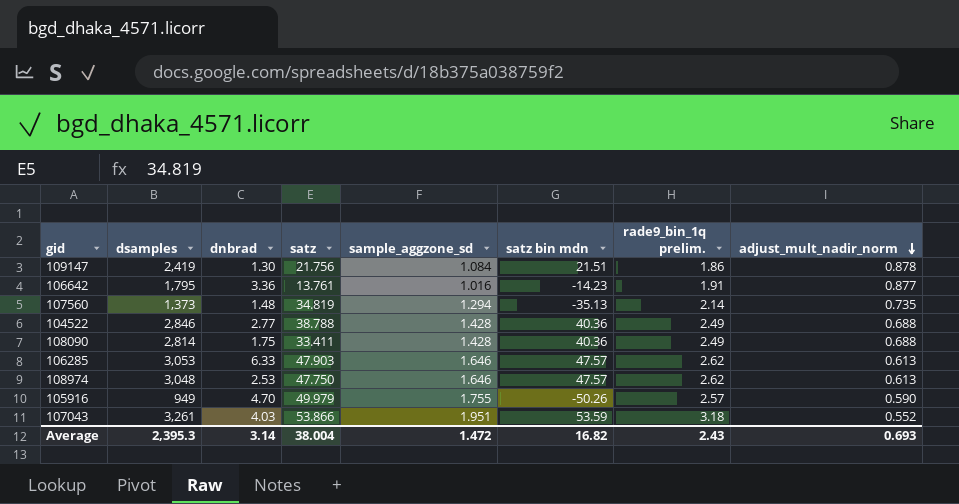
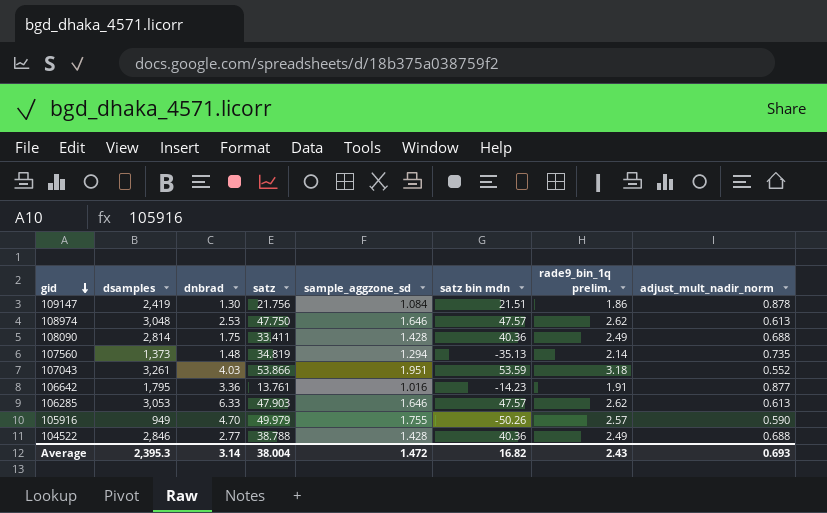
row order: adjust_mult_nadir_norm descending -> gid descending

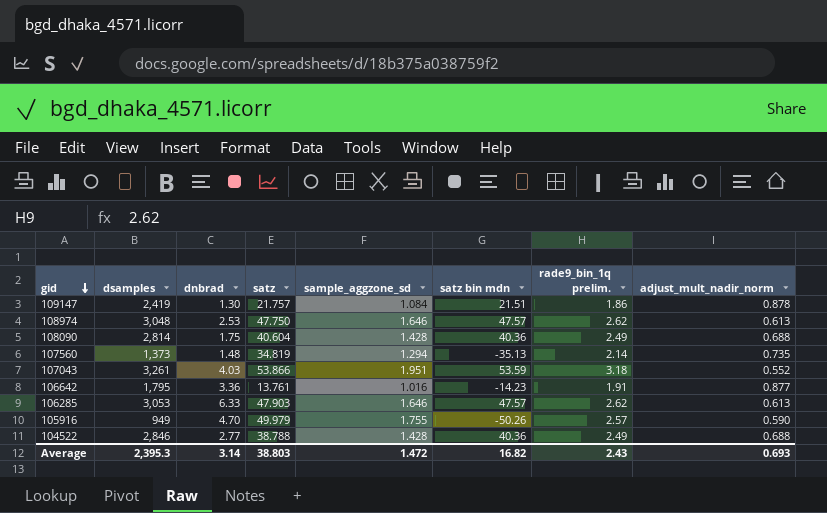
109147 | satz: 21.756 -> 21.757
108090 | satz: 33.411 -> 40.604
Average | satz: 38.004 -> 38.803

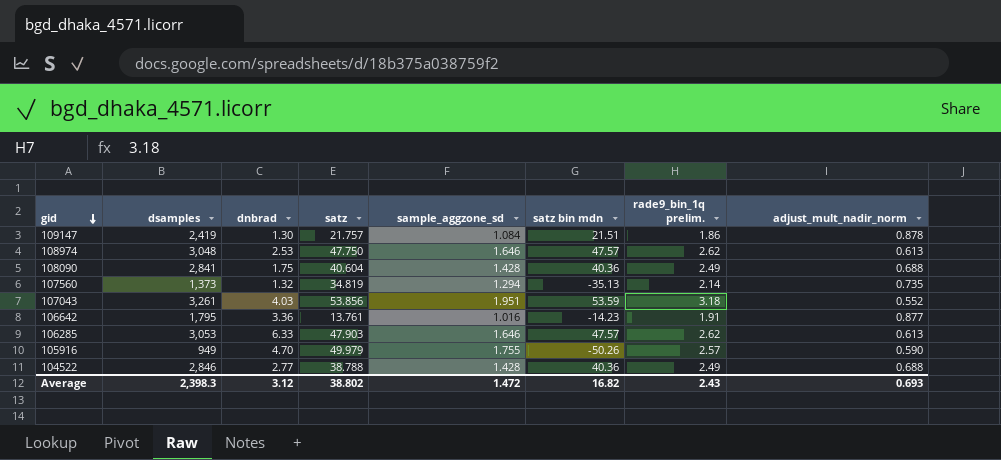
108090 | dsamples: 2,814 -> 2,841
107560 | dnbrad: 1.48 -> 1.32
107043 | satz: 53.866 -> 53.856
Average | dsamples: 2,395.3 -> 2,398.3
Average | dnbrad: 3.14 -> 3.12
Average | satz: 38.803 -> 38.802

